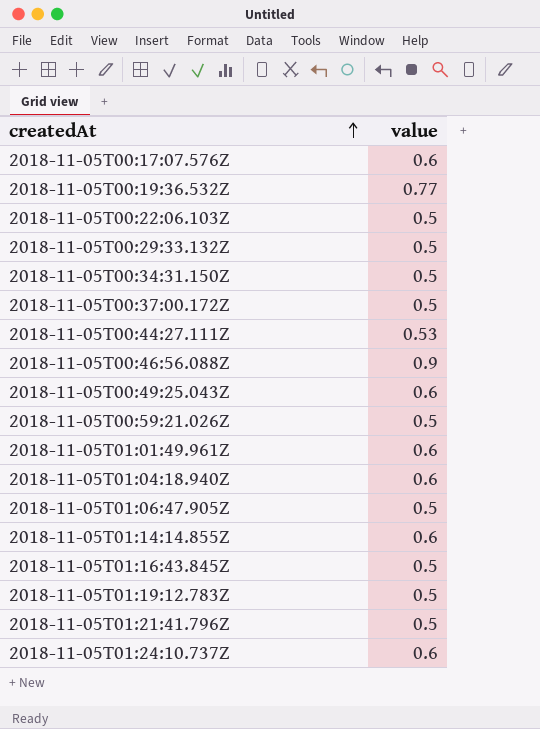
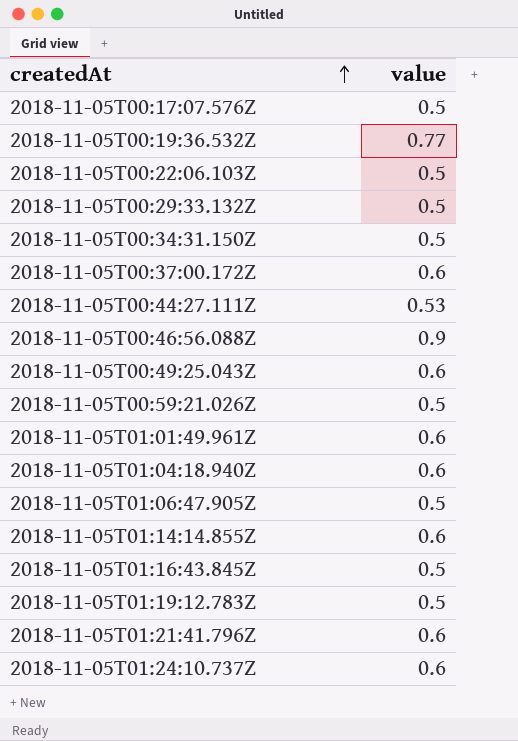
2018-11-05T00:17:07.576Z | value: 0.6 -> 0.5
2018-11-05T00:37:00.172Z | value: 0.5 -> 0.6
2018-11-05T01:21:41.796Z | value: 0.5 -> 0.6

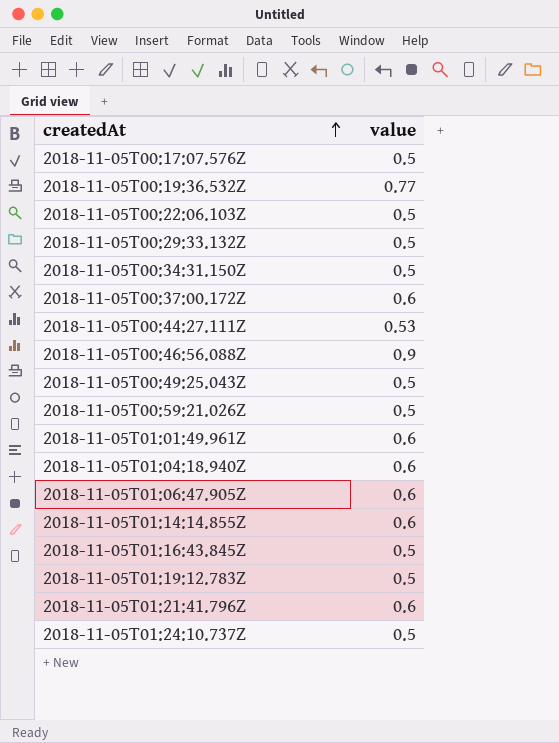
2018-11-05T00:49:25.043Z | value: 0.6 -> 0.5
2018-11-05T01:06:47.905Z | value: 0.5 -> 0.6
2018-11-05T01:24:10.737Z | value: 0.6 -> 0.5

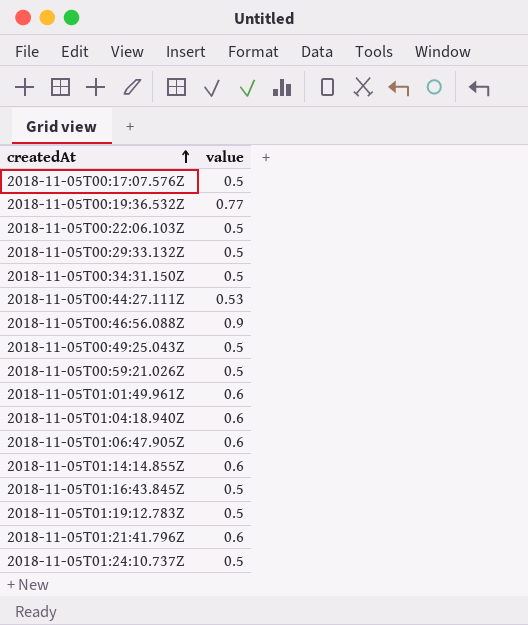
row 2018-11-05T00:37:00.172Z: 0.6 -> none

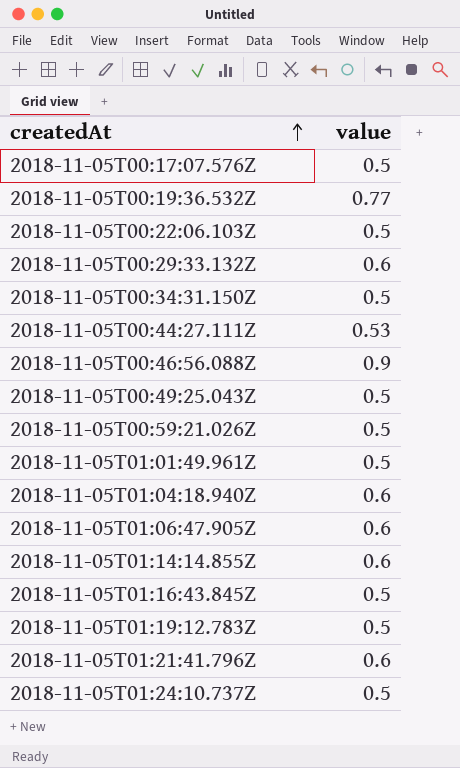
2018-11-05T00:29:33.132Z | value: 0.5 -> 0.6
2018-11-05T01:01:49.961Z | value: 0.6 -> 0.5

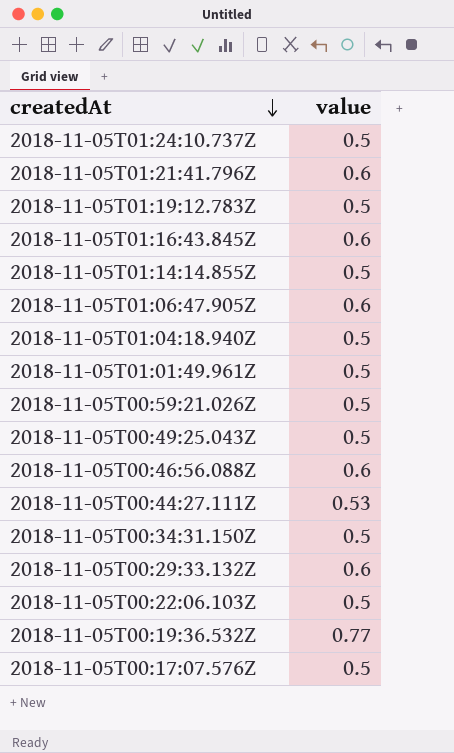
row order: createdAt ascending -> createdAt descending
2018-11-05T01:16:43.845Z | value: 0.5 -> 0.6
2018-11-05T01:14:14.855Z | value: 0.6 -> 0.5
2018-11-05T01:04:18.940Z | value: 0.6 -> 0.5
2018-11-05T00:46:56.088Z | value: 0.9 -> 0.6

